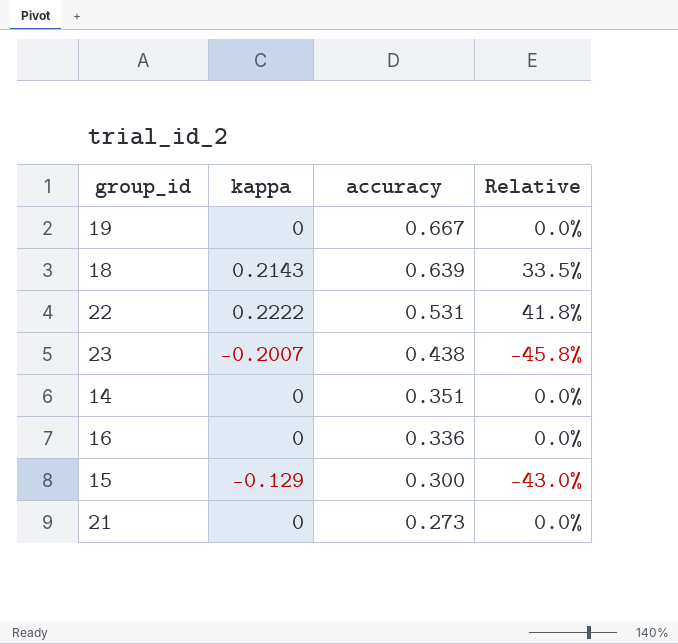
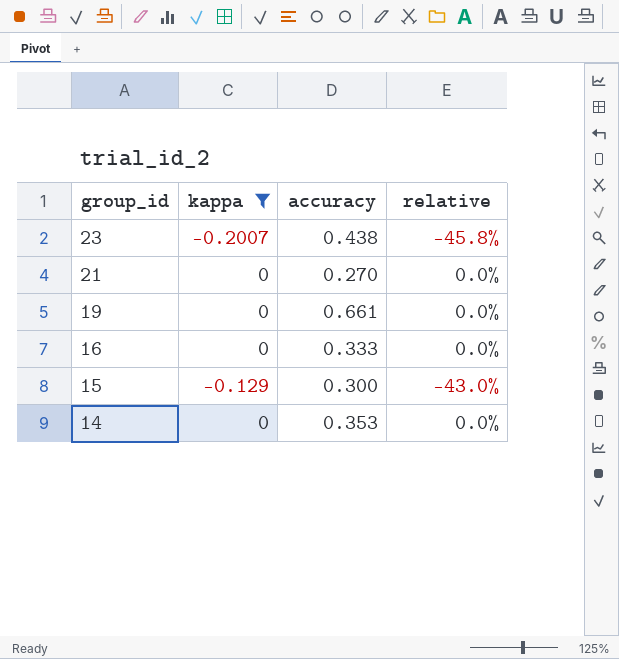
filter: none -> kappa <= 0
row order: accuracy descending -> group_id descending
column name: Relative -> relative
21 | accuracy: 0.273 -> 0.270
19 | accuracy: 0.667 -> 0.661
16 | accuracy: 0.336 -> 0.333
14 | accuracy: 0.351 -> 0.353

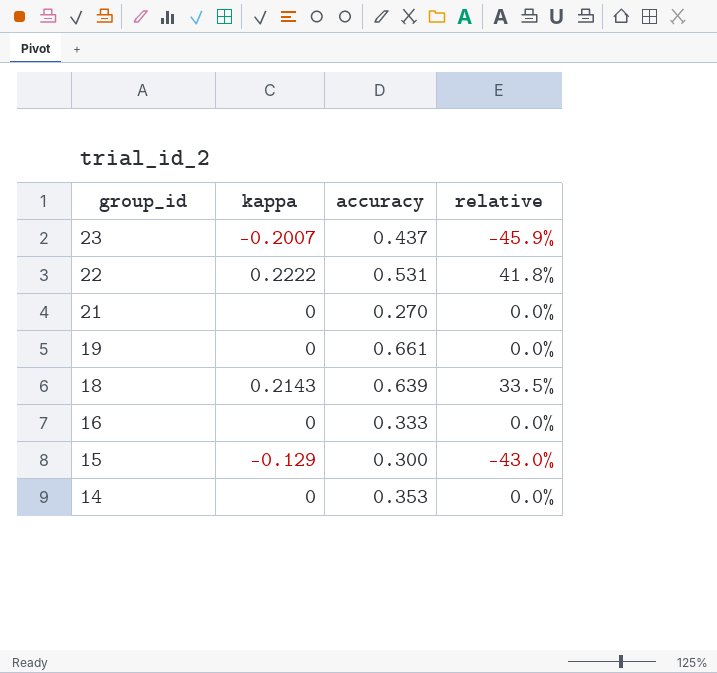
filter: kappa <= 0 -> none
23 | accuracy: 0.438 -> 0.437
23 | relative: -45.8% -> -45.9%

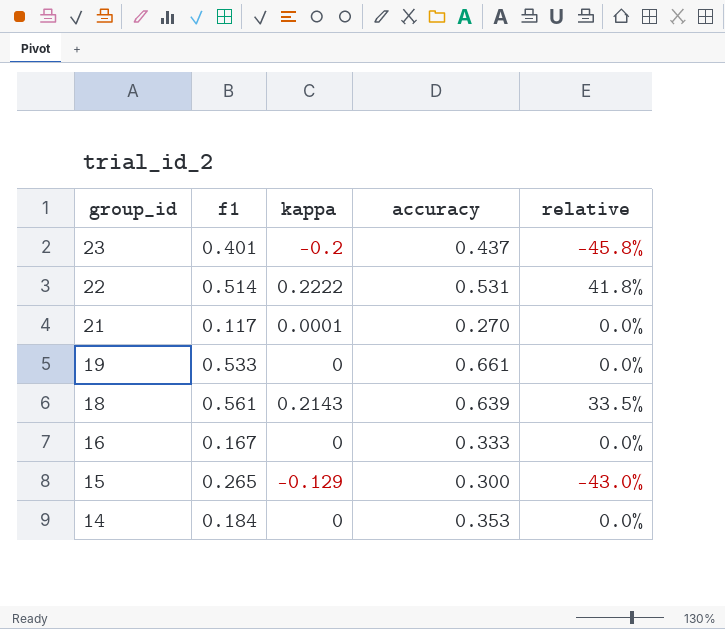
column f1 | position: none -> 2
23 | kappa: -0.2007 -> -0.2
23 | relative: -45.9% -> -45.8%
21 | kappa: 0 -> 0.0001

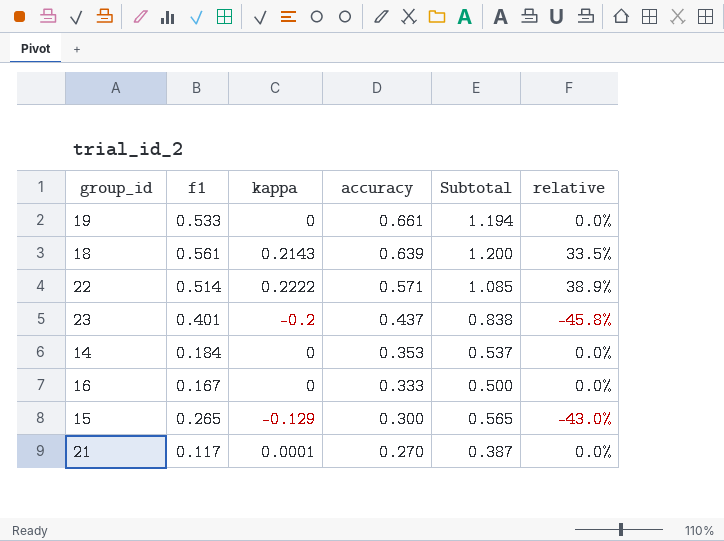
row order: group_id descending -> accuracy descending
column Subtotal | formula: none -> [f1] + [accuracy]
22 | accuracy: 0.531 -> 0.571
22 | relative: 41.8% -> 38.9%

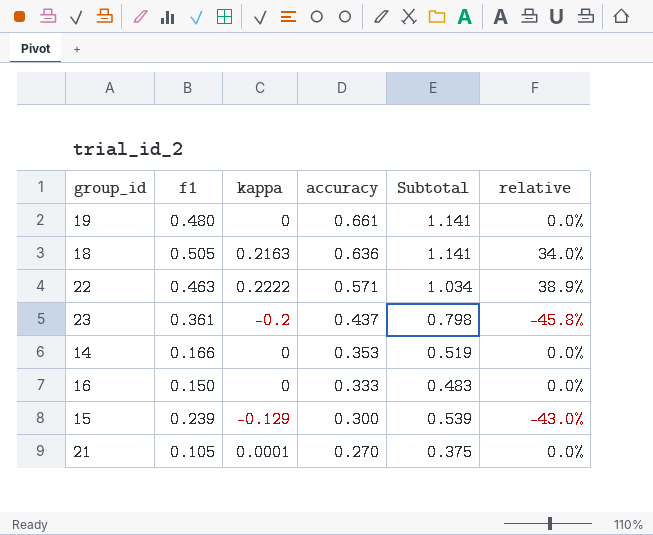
19 | f1: 0.533 -> 0.480
19 | Subtotal: 1.194 -> 1.141
18 | f1: 0.561 -> 0.505
18 | kappa: 0.2143 -> 0.2163
18 | accuracy: 0.639 -> 0.636
18 | Subtotal: 1.200 -> 1.141
18 | relative: 33.5% -> 34.0%
22 | f1: 0.514 -> 0.463
22 | Subtotal: 1.085 -> 1.034
23 | f1: 0.401 -> 0.361
23 | Subtotal: 0.838 -> 0.798
14 | f1: 0.184 -> 0.166
14 | Subtotal: 0.537 -> 0.519
16 | f1: 0.167 -> 0.150
16 | Subtotal: 0.500 -> 0.483
15 | f1: 0.265 -> 0.239
15 | Subtotal: 0.565 -> 0.539
21 | f1: 0.117 -> 0.105
21 | Subtotal: 0.387 -> 0.375

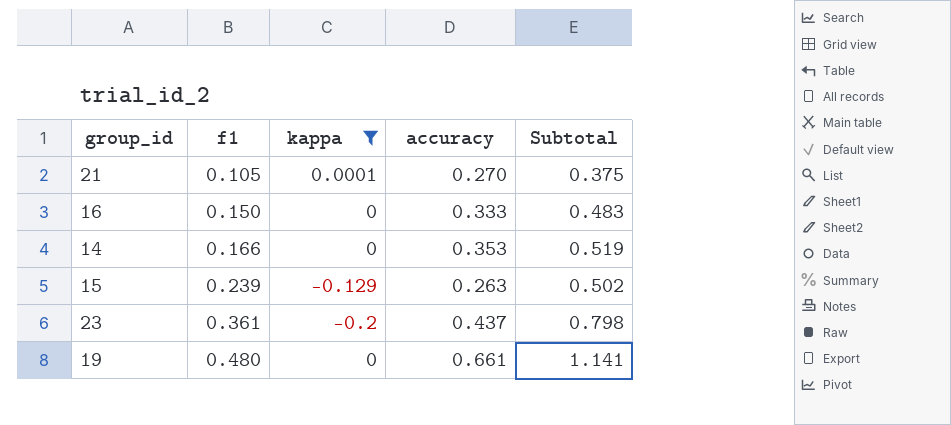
filter: none -> kappa <= 0.0001
row order: accuracy descending -> f1 ascending
column relative | formula: [kappa] / [accuracy] -> none
15 | accuracy: 0.300 -> 0.263
15 | Subtotal: 0.539 -> 0.502

